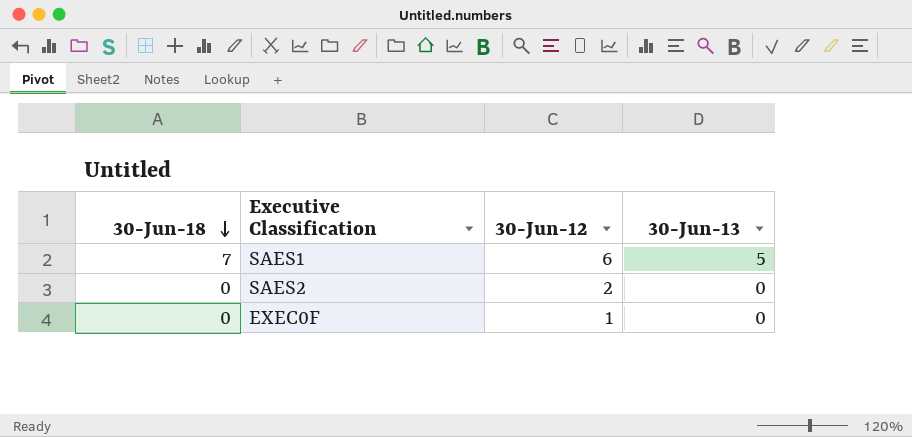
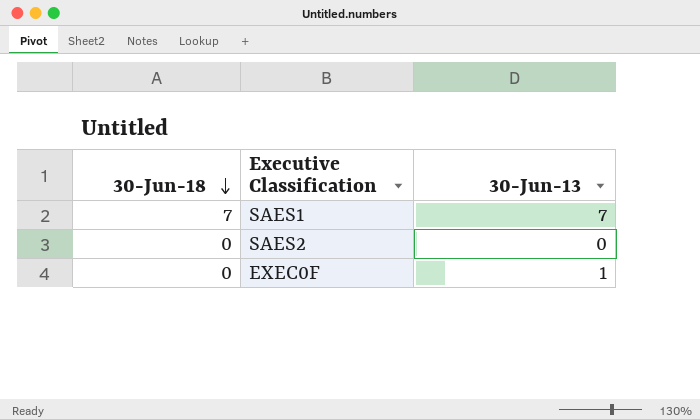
column 30-Jun-12 | position: 3 -> none
SAES1 | 30-Jun-13: 5 -> 7
EXEC0F | 30-Jun-13: 0 -> 1

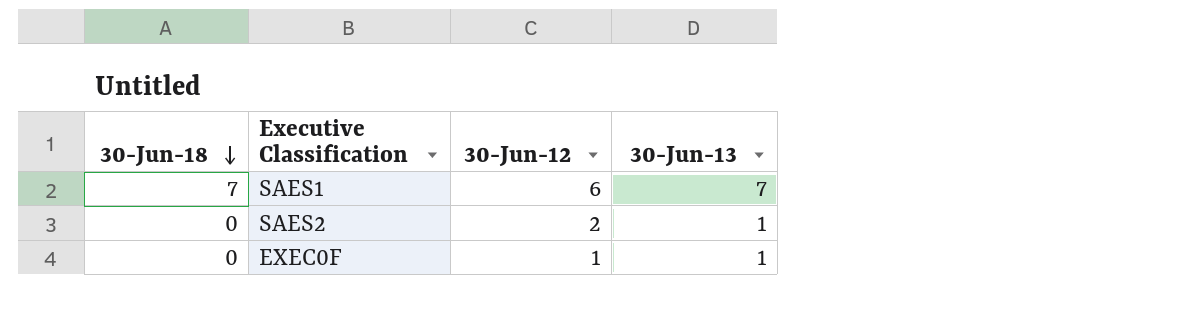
column 30-Jun-12 | position: none -> 3
SAES2 | 30-Jun-13: 0 -> 1

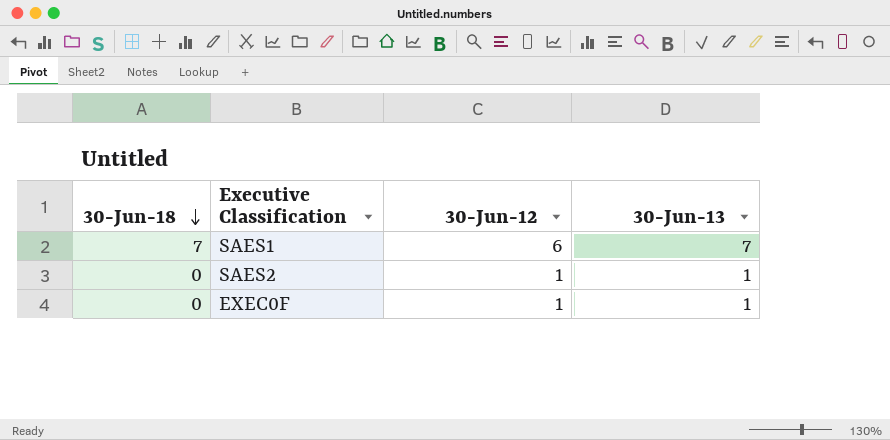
SAES2 | 30-Jun-12: 2 -> 1

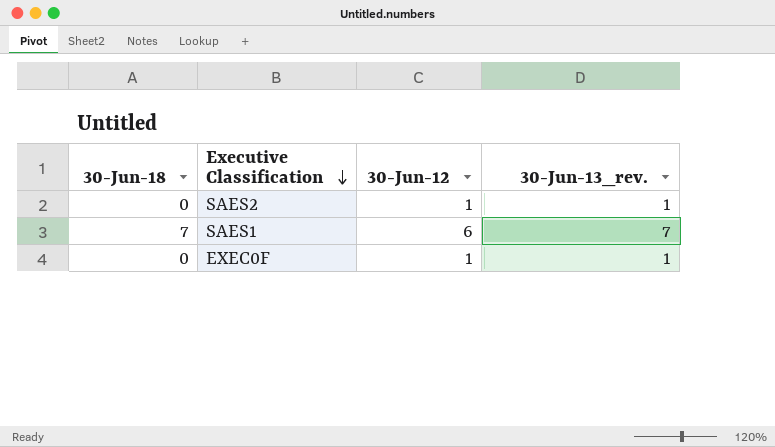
row order: 30-Jun-18 descending -> Executive Classification descending
column name: 30-Jun-13 -> 30-Jun-13_rev.

